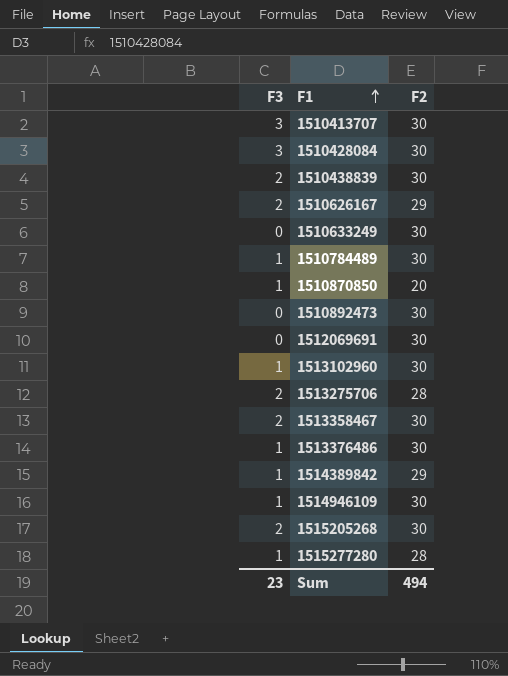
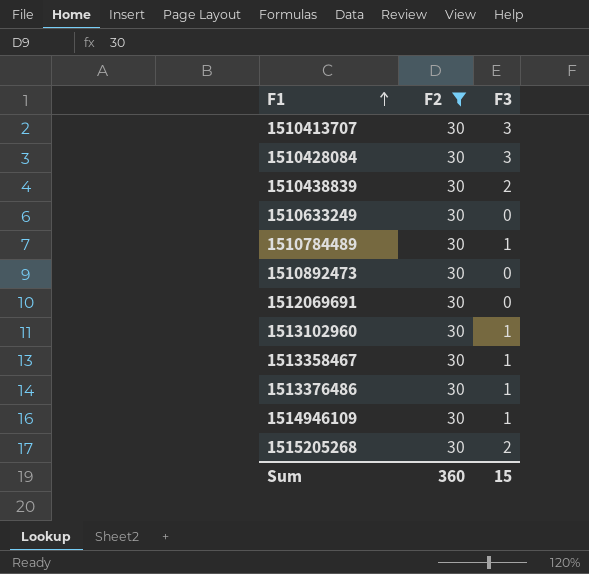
filter: none -> F2 = 30
column F3 | position: 1 -> 3
1513358467 | F3: 2 -> 1
Sum | F2: 494 -> 360
Sum | F3: 23 -> 15

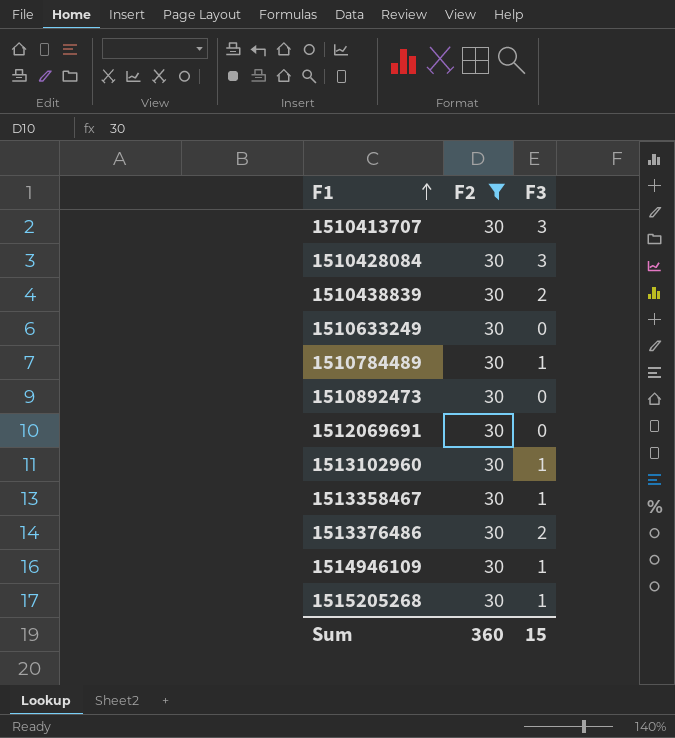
1513376486 | F3: 1 -> 2
1515205268 | F3: 2 -> 1

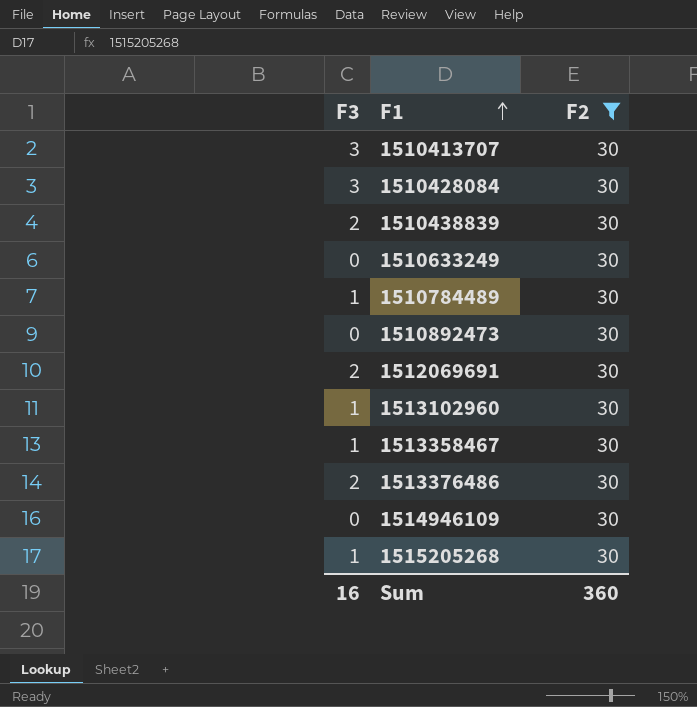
column F3 | position: 3 -> 1
1512069691 | F3: 0 -> 2
1514946109 | F3: 1 -> 0
Sum | F3: 15 -> 16

